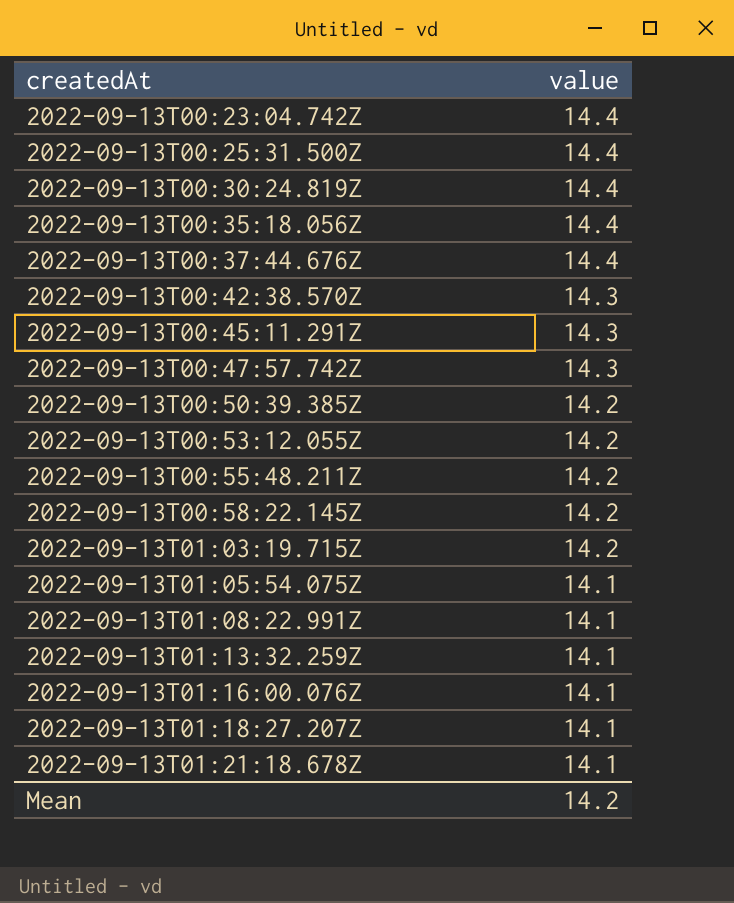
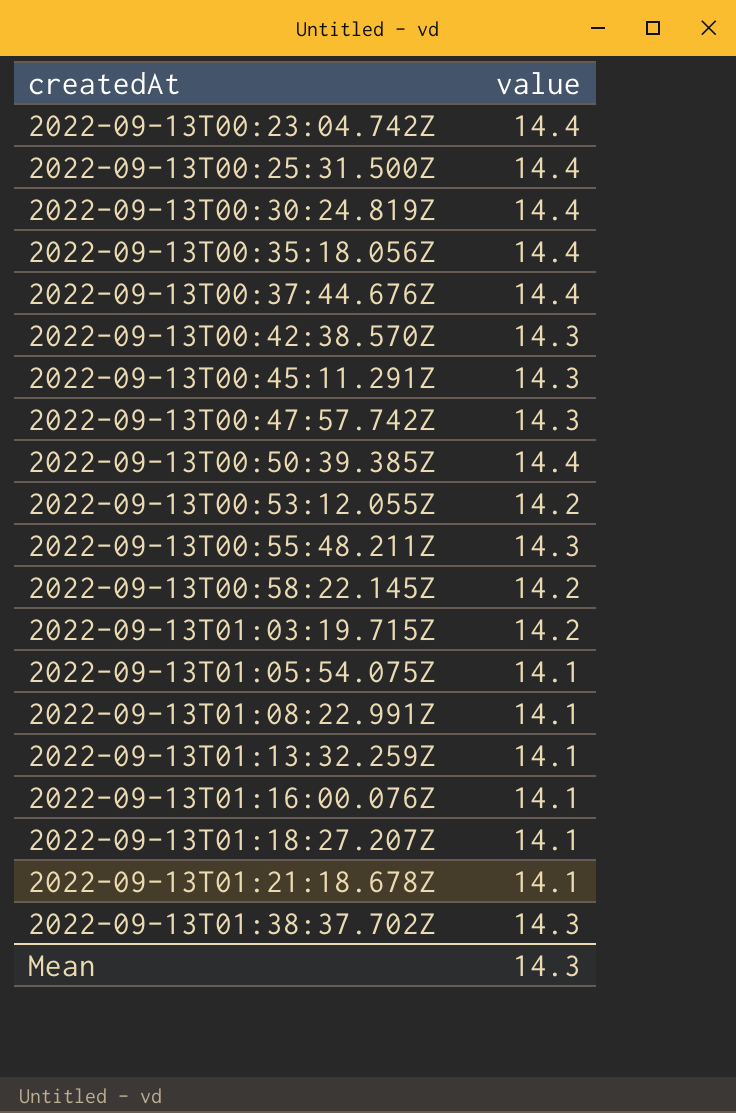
2022-09-13T00:50:39.385Z | value: 14.2 -> 14.4
2022-09-13T00:55:48.211Z | value: 14.2 -> 14.3
row 2022-09-13T01:38:37.702Z: none -> 14.3
Mean | value: 14.2 -> 14.3

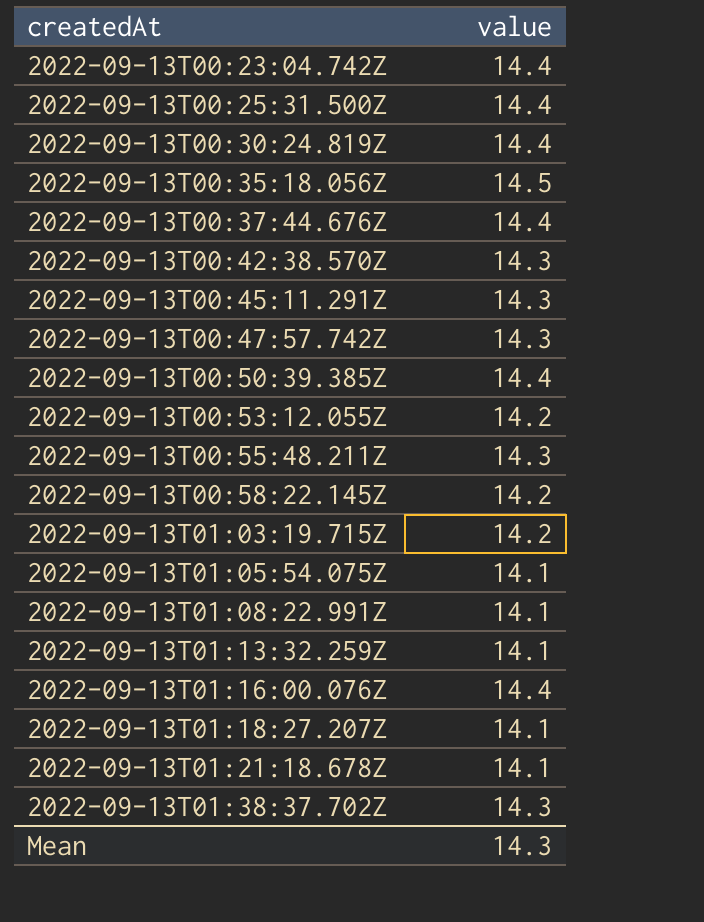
2022-09-13T00:35:18.056Z | value: 14.4 -> 14.5
2022-09-13T01:16:00.076Z | value: 14.1 -> 14.4

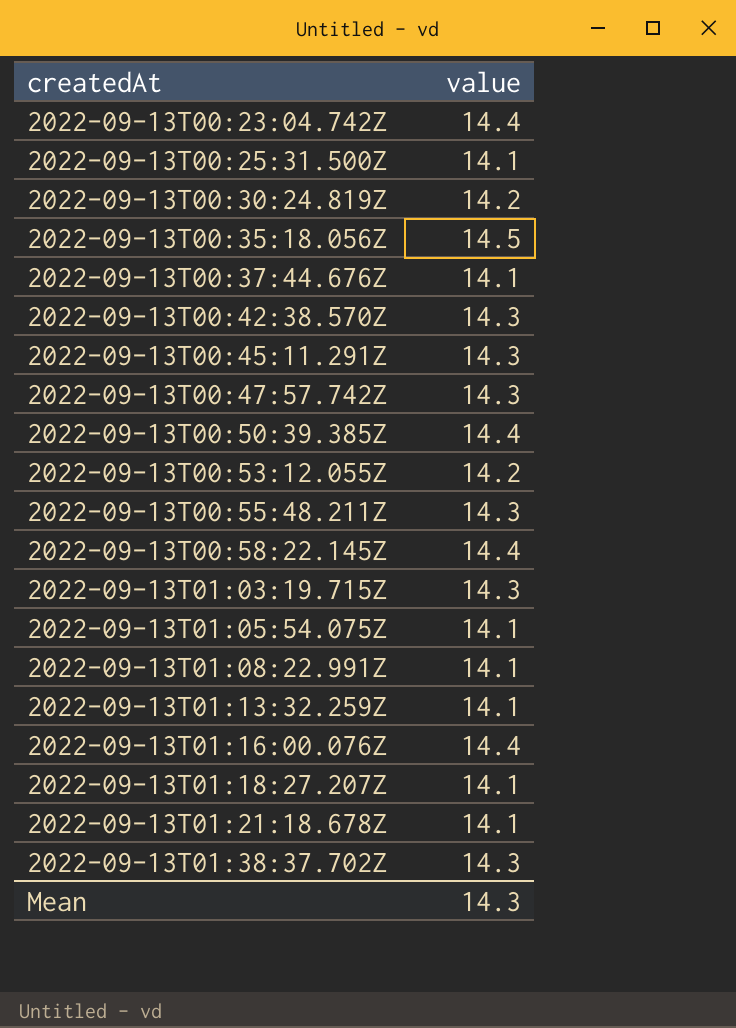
2022-09-13T00:25:31.500Z | value: 14.4 -> 14.1
2022-09-13T00:30:24.819Z | value: 14.4 -> 14.2
2022-09-13T00:37:44.676Z | value: 14.4 -> 14.1
2022-09-13T00:58:22.145Z | value: 14.2 -> 14.4
2022-09-13T01:03:19.715Z | value: 14.2 -> 14.3

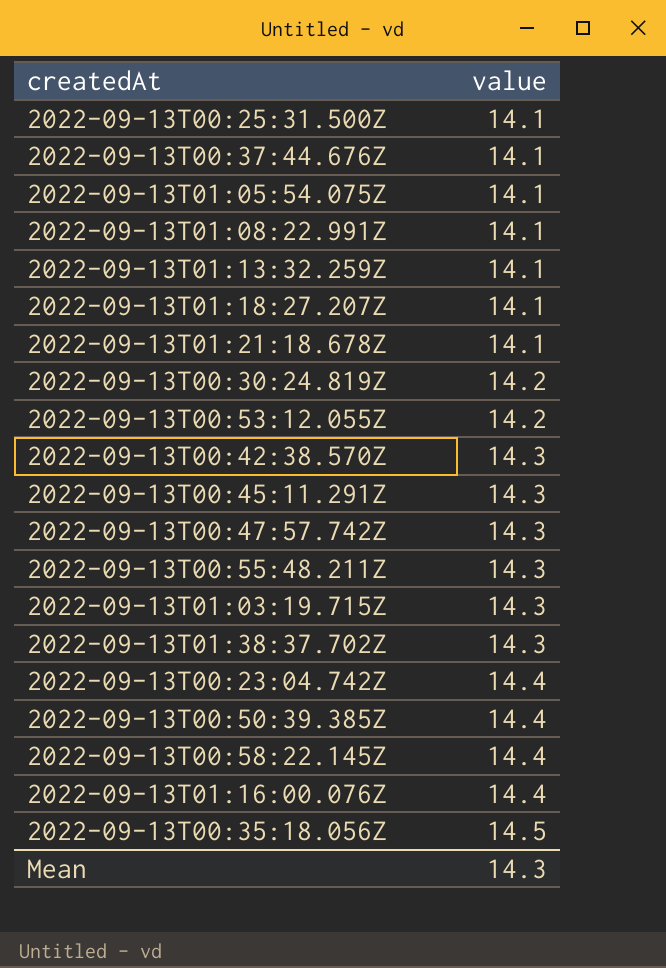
row order: createdAt ascending -> value ascending

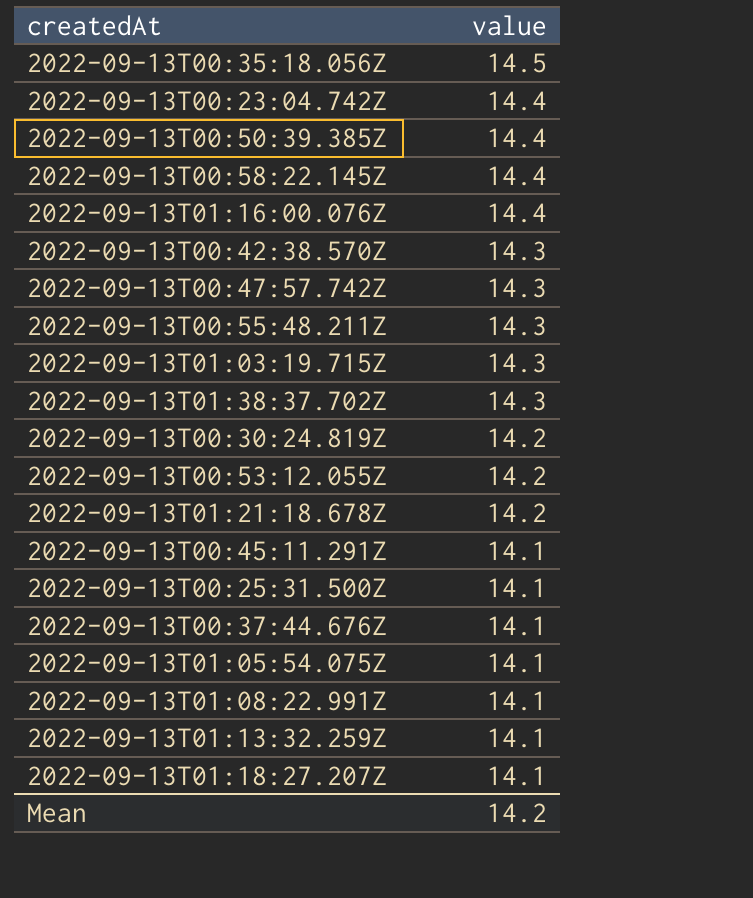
row order: value ascending -> value descending
2022-09-13T01:21:18.678Z | value: 14.1 -> 14.2
2022-09-13T00:45:11.291Z | value: 14.3 -> 14.1
Mean | value: 14.3 -> 14.2

